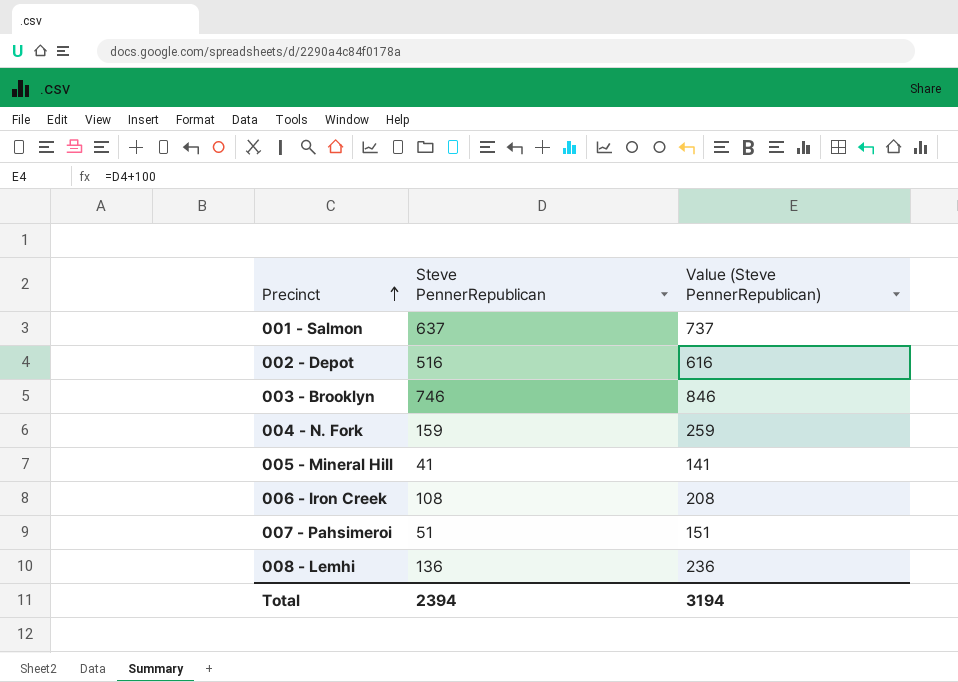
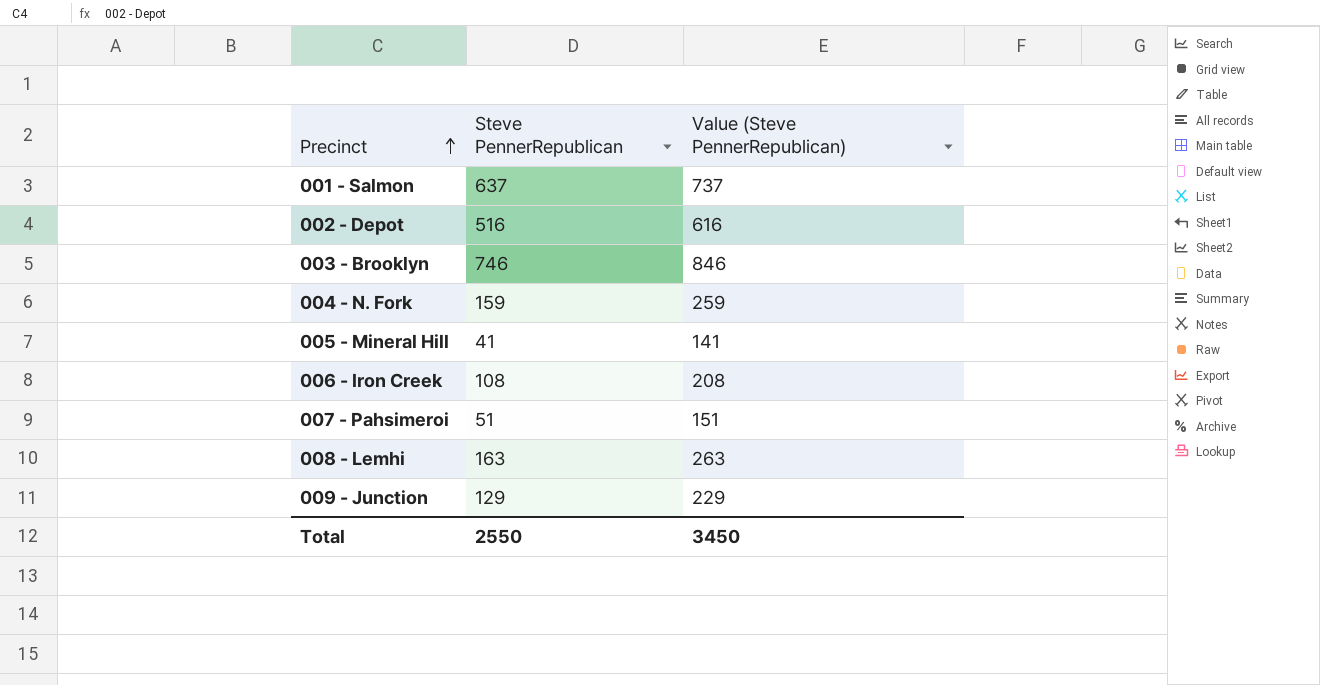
008 - Lemhi | Steve PennerRepublican: 136 -> 163
008 - Lemhi | Value (Steve PennerRepublican): 236 -> 263
row 009 - Junction: none -> 129 | 229
Total | Steve PennerRepublican: 2394 -> 2550
Total | Value (Steve PennerRepublican): 3194 -> 3450

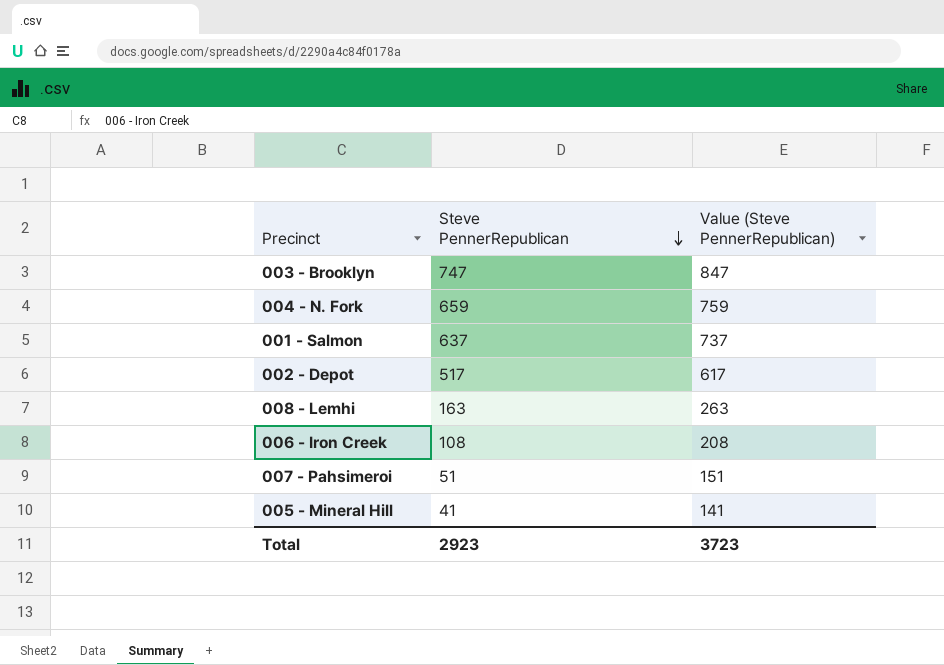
row order: Precinct ascending -> Steve PennerRepublican descending
row 009 - Junction: 129 | 229 -> none
003 - Brooklyn | Steve PennerRepublican: 746 -> 747
003 - Brooklyn | Value (Steve PennerRepublican): 846 -> 847
004 - N. Fork | Steve PennerRepublican: 159 -> 659
004 - N. Fork | Value (Steve PennerRepublican): 259 -> 759
002 - Depot | Steve PennerRepublican: 516 -> 517
002 - Depot | Value (Steve PennerRepublican): 616 -> 617
Total | Steve PennerRepublican: 2550 -> 2923
Total | Value (Steve PennerRepublican): 3450 -> 3723

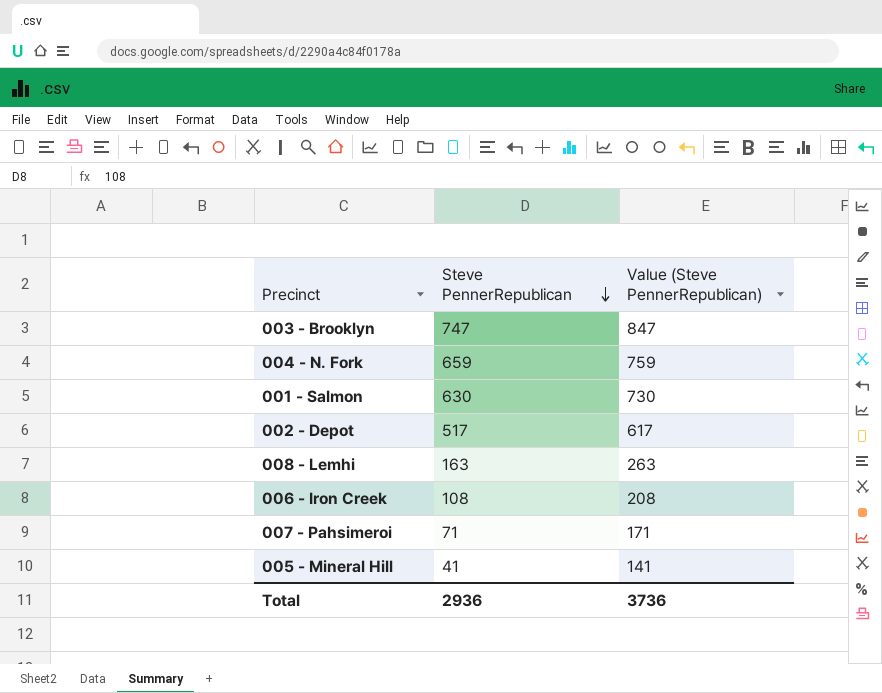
001 - Salmon | Steve PennerRepublican: 637 -> 630
001 - Salmon | Value (Steve PennerRepublican): 737 -> 730
007 - Pahsimeroi | Steve PennerRepublican: 51 -> 71
007 - Pahsimeroi | Value (Steve PennerRepublican): 151 -> 171
Total | Steve PennerRepublican: 2923 -> 2936
Total | Value (Steve PennerRepublican): 3723 -> 3736

